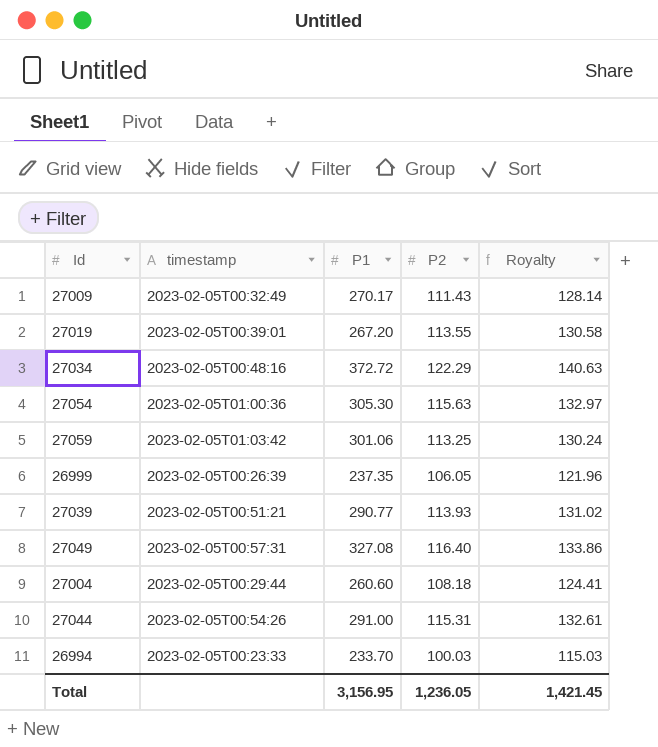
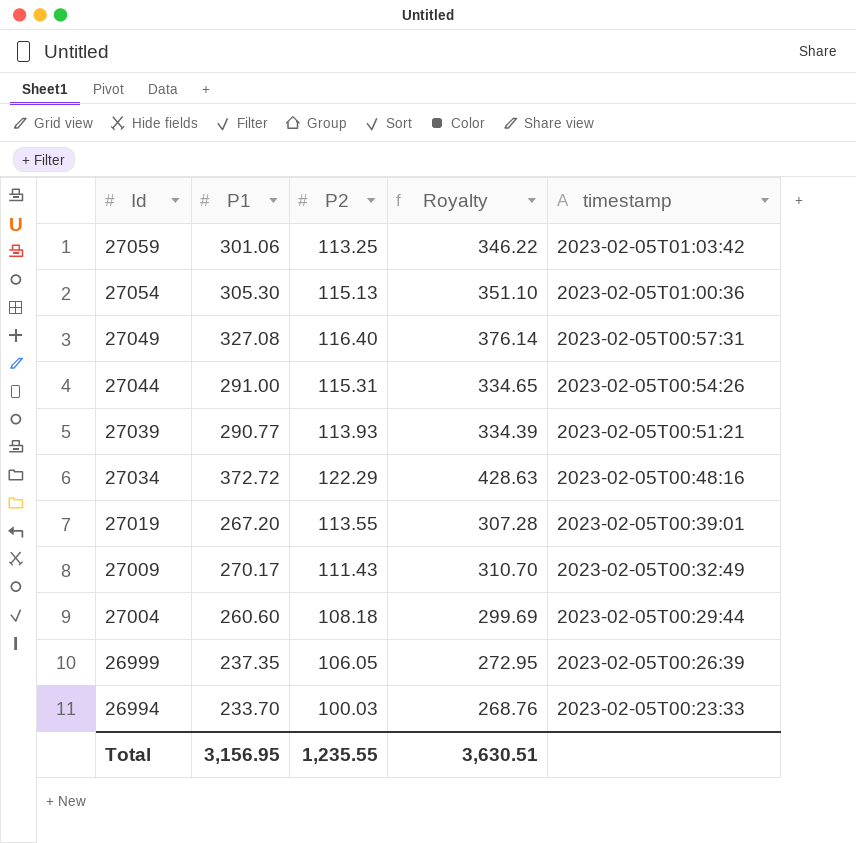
row order: none -> Id descending
column Royalty | formula: [P2] * 1.15 -> [P1] * 1.15
column timestamp | position: 2 -> 5
27054 | P2: 115.63 -> 115.13
Total | P2: 1,236.05 -> 1,235.55
Total | Royalty: 1,421.45 -> 3,630.51

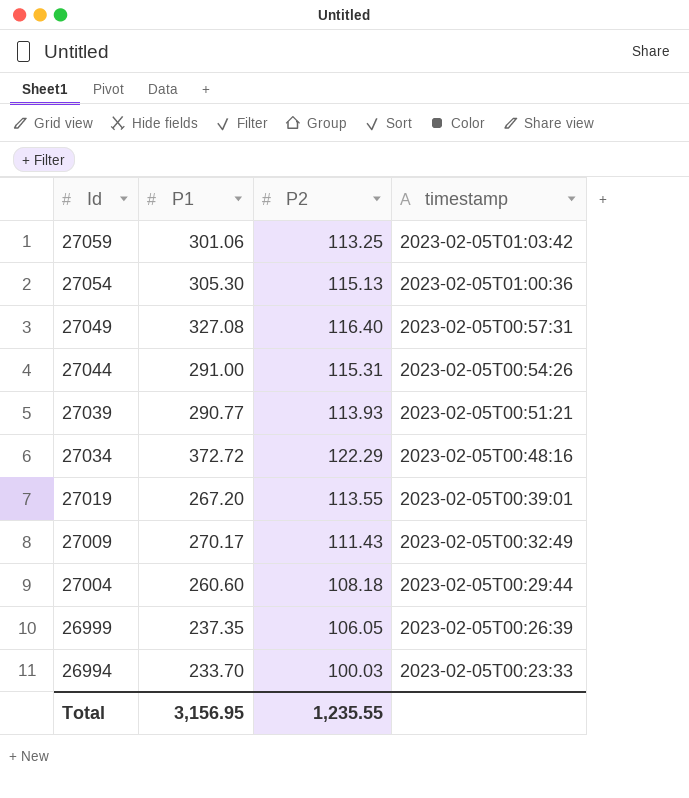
column Royalty | formula: [P1] * 1.15 -> none

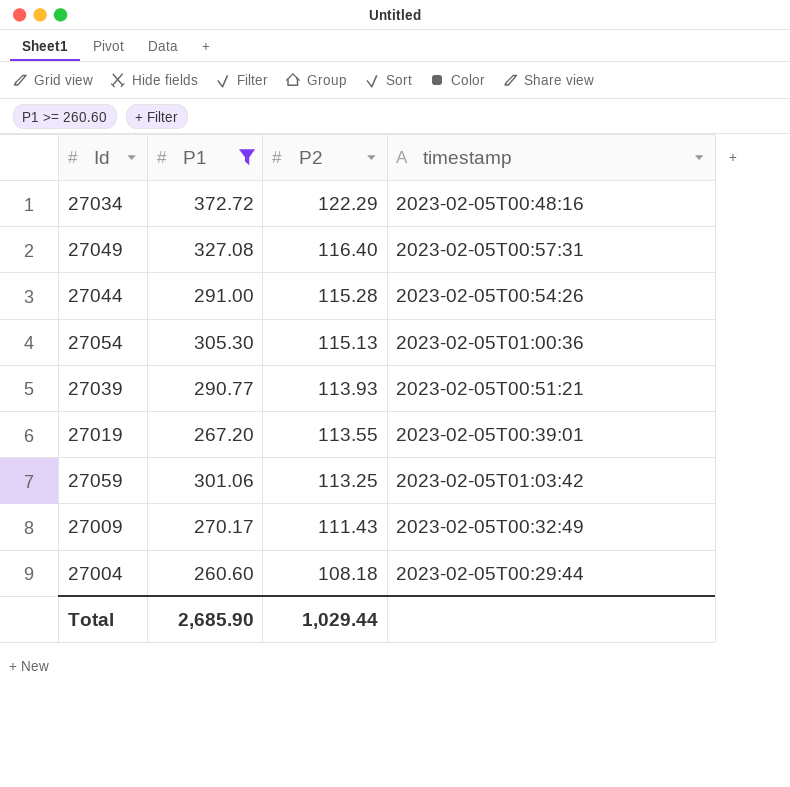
filter: none -> P1 >= 260.60
row order: Id descending -> P2 descending
27044 | P2: 115.31 -> 115.28
Total | P1: 3,156.95 -> 2,685.90
Total | P2: 1,235.55 -> 1,029.44

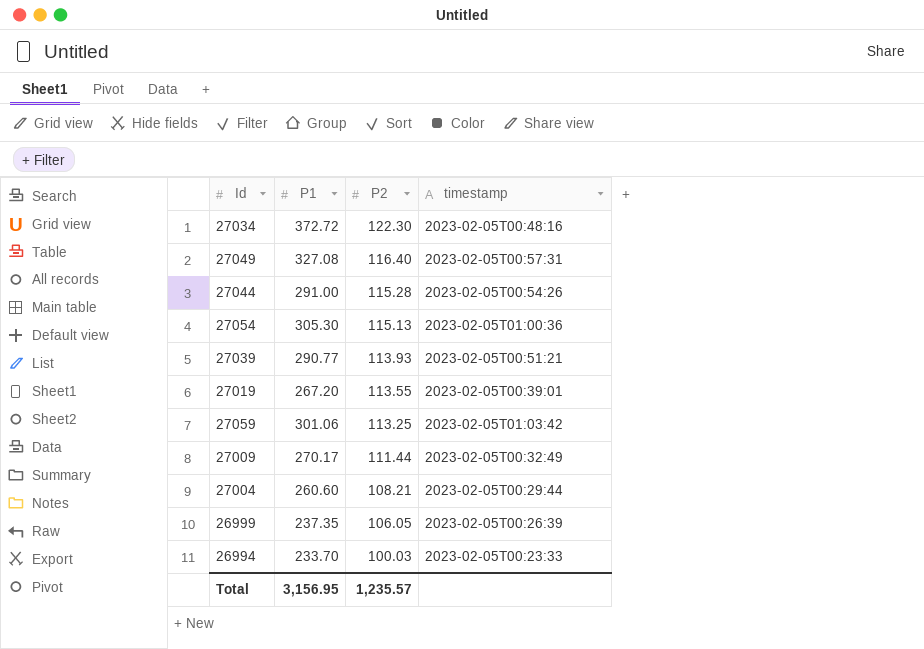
filter: P1 >= 260.60 -> none
27034 | P2: 122.29 -> 122.30
27009 | P2: 111.43 -> 111.44
27004 | P2: 108.18 -> 108.21
Total | P1: 2,685.90 -> 3,156.95
Total | P2: 1,029.44 -> 1,235.57

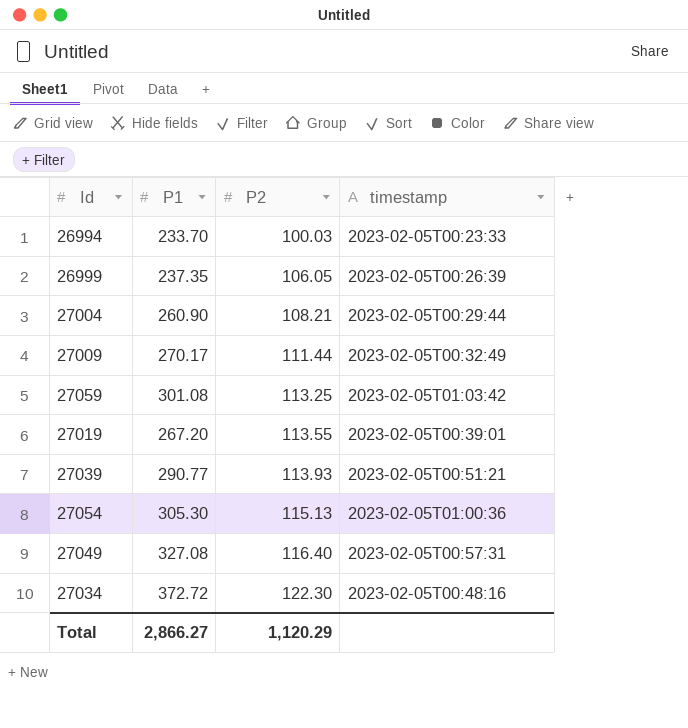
row order: P2 descending -> P2 ascending
row 27044: 291.00 | 115.28 | 2023-02-05T00:54:26 -> none
27004 | P1: 260.60 -> 260.90
27059 | P1: 301.06 -> 301.08
Total | P1: 3,156.95 -> 2,866.27
Total | P2: 1,235.57 -> 1,120.29

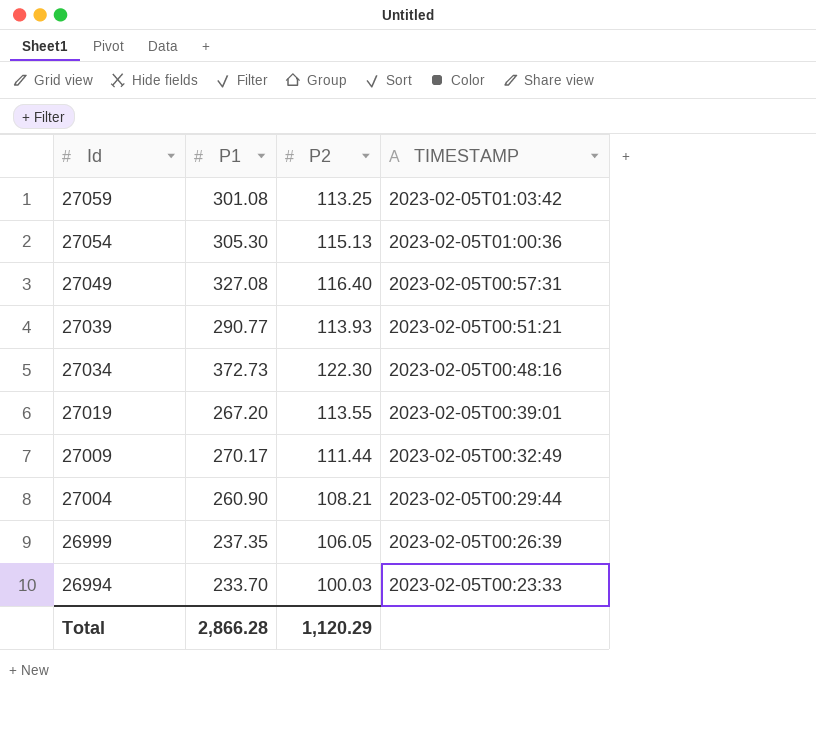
row order: P2 ascending -> Id descending
column name: timestamp -> TIMESTAMP
27034 | P1: 372.72 -> 372.73
Total | P1: 2,866.27 -> 2,866.28

